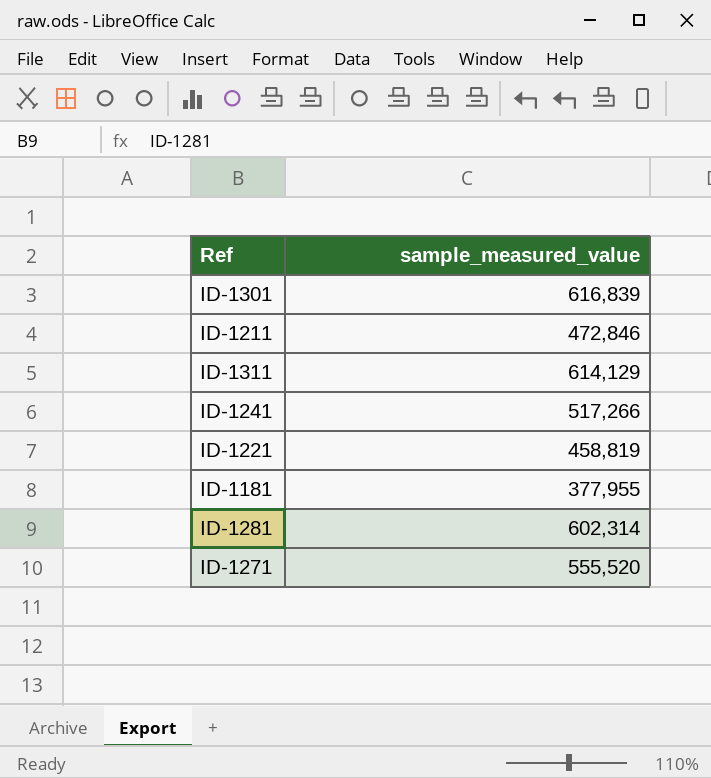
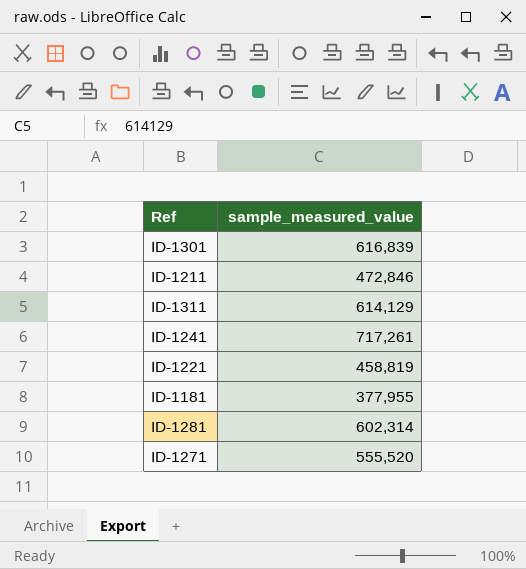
ID-1241 | sample_measured_value: 517,266 -> 717,261

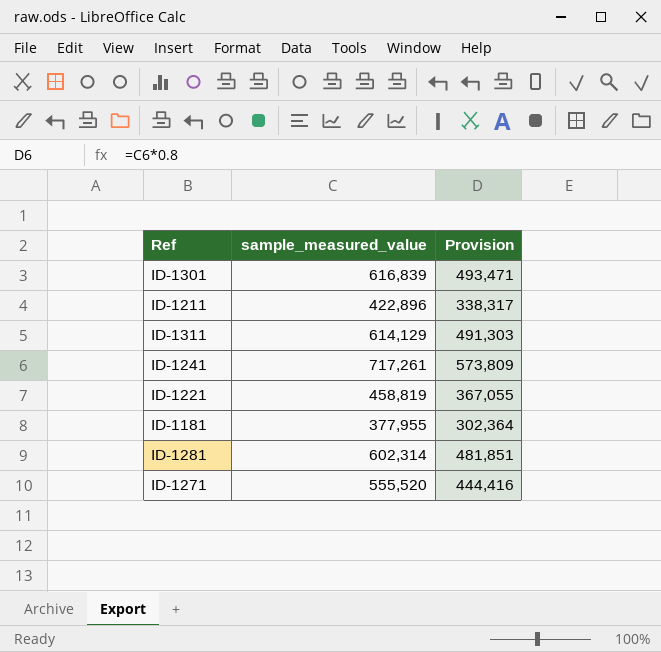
column Provision | formula: none -> [sample_measured_value] * 0.8
ID-1211 | sample_measured_value: 472,846 -> 422,896

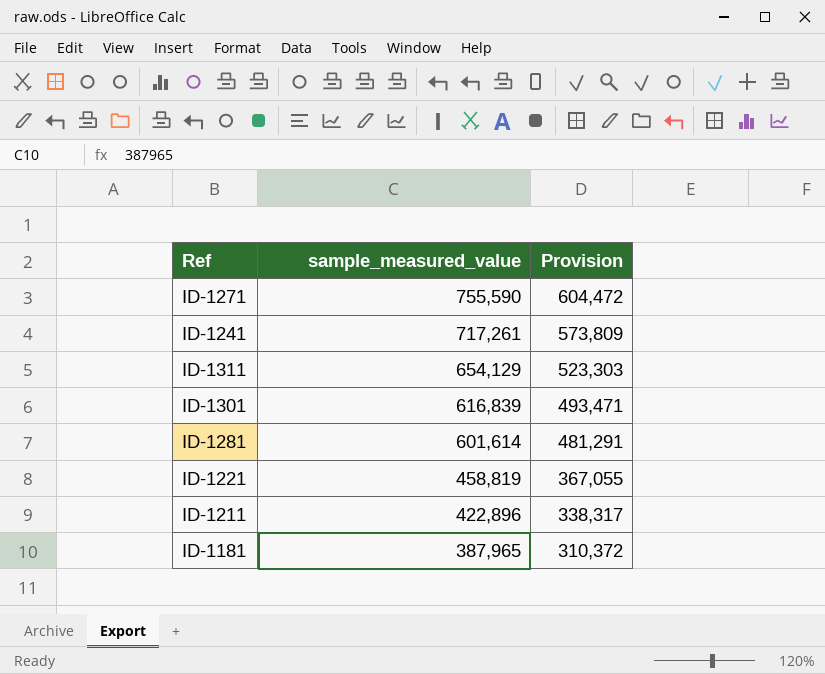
row order: none -> sample_measured_value descending
ID-1271 | sample_measured_value: 555,520 -> 755,590
ID-1271 | Provision: 444,416 -> 604,472
ID-1311 | sample_measured_value: 614,129 -> 654,129
ID-1311 | Provision: 491,303 -> 523,303
ID-1281 | sample_measured_value: 602,314 -> 601,614
ID-1281 | Provision: 481,851 -> 481,291
ID-1181 | sample_measured_value: 377,955 -> 387,965
ID-1181 | Provision: 302,364 -> 310,372

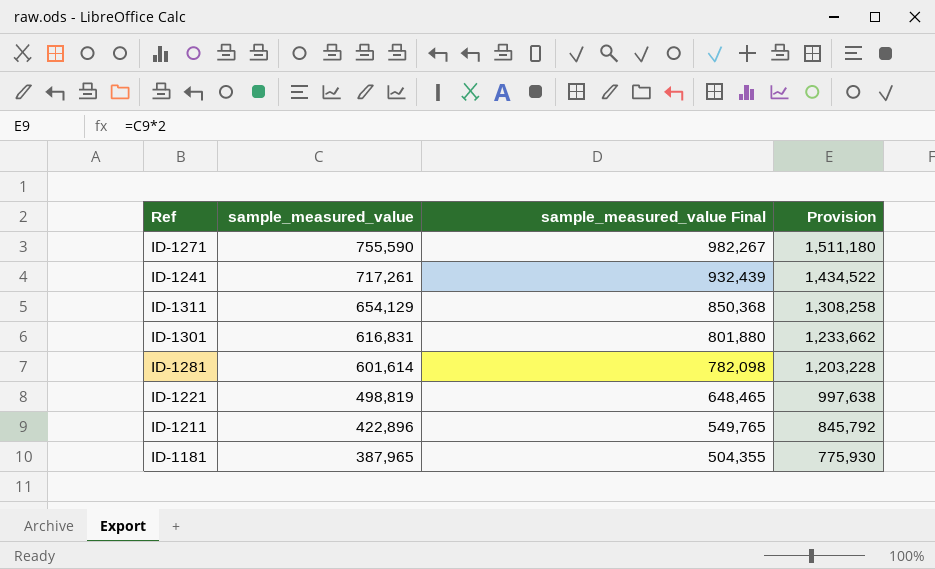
column sample_measured_value Final | formula: none -> [sample_measured_value] * 1.3
column Provision | formula: [sample_measured_value] * 0.8 -> [sample_measured_value] * 2
ID-1301 | sample_measured_value: 616,839 -> 616,831
ID-1221 | sample_measured_value: 458,819 -> 498,819

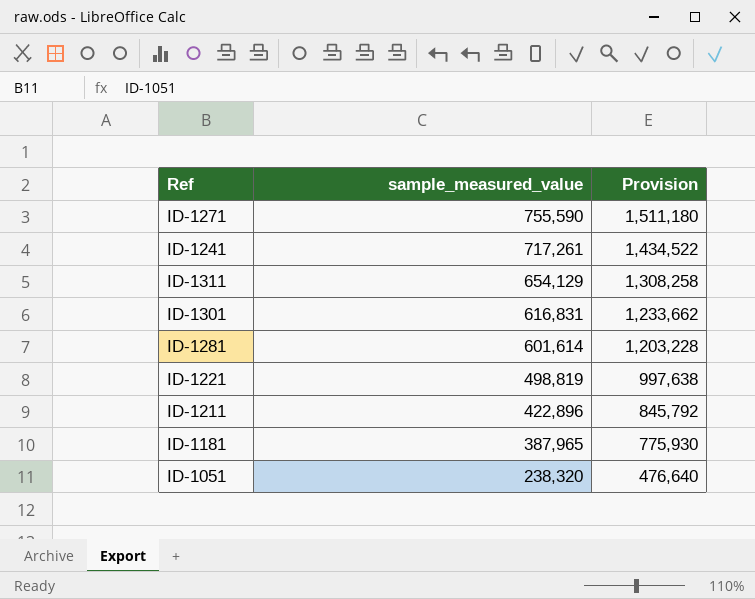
column sample_measured_value Final | formula: [sample_measured_value] * 1.3 -> none
row ID-1051: none -> 238,320 | 476,640

